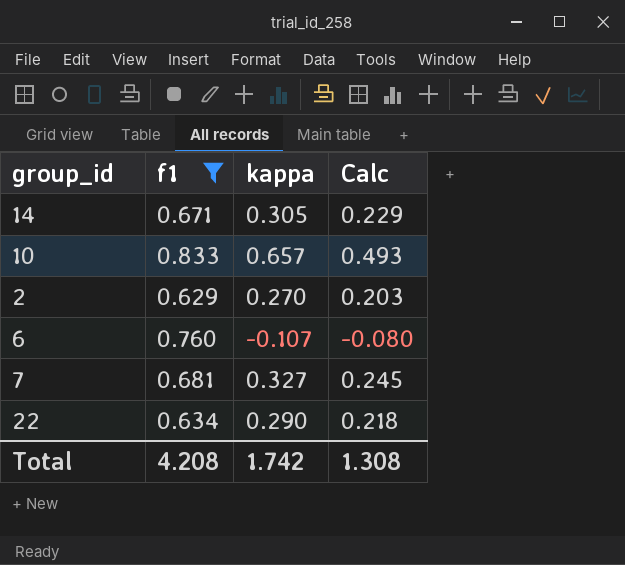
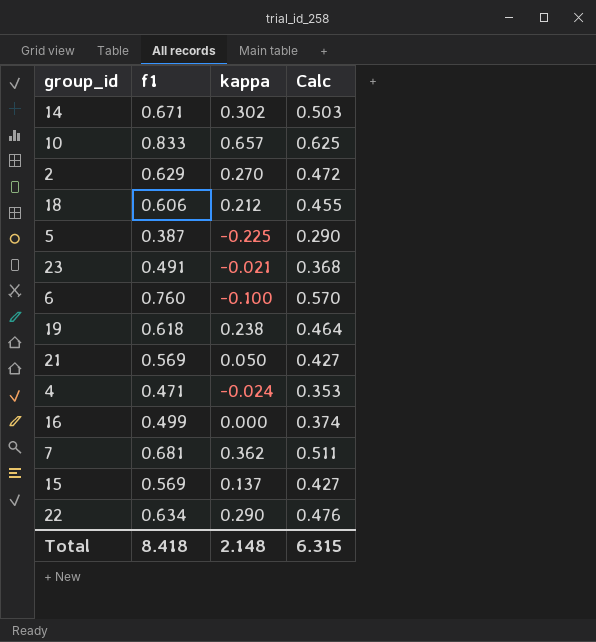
filter: f1 >= 0.629 -> none
column Calc | formula: [kappa] * 0.75 -> [f1] * 0.75
14 | kappa: 0.305 -> 0.302
6 | kappa: -0.107 -> -0.100
7 | kappa: 0.327 -> 0.362
Total | f1: 4.208 -> 8.418
Total | kappa: 1.742 -> 2.148
Total | Calc: 1.308 -> 6.315

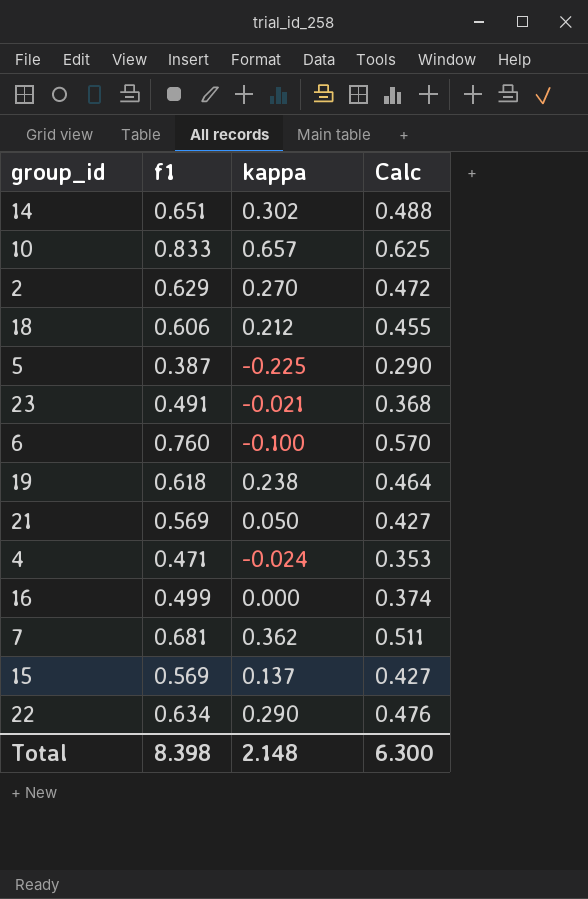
14 | f1: 0.671 -> 0.651
14 | Calc: 0.503 -> 0.488
Total | f1: 8.418 -> 8.398
Total | Calc: 6.315 -> 6.300

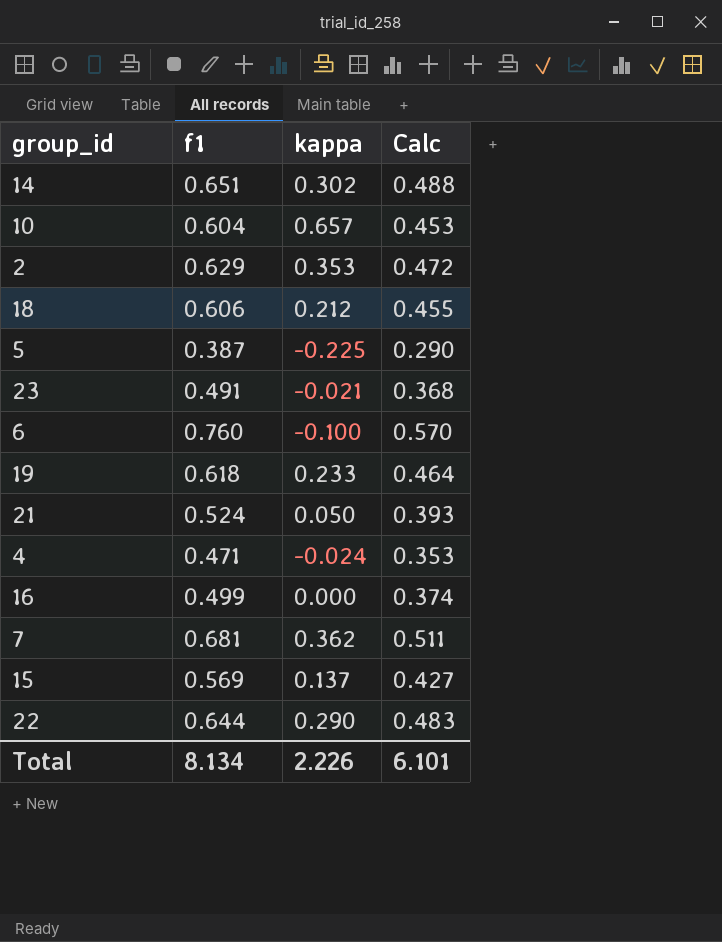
10 | f1: 0.833 -> 0.604
10 | Calc: 0.625 -> 0.453
2 | kappa: 0.270 -> 0.353
19 | kappa: 0.238 -> 0.233
21 | f1: 0.569 -> 0.524
21 | Calc: 0.427 -> 0.393
22 | f1: 0.634 -> 0.644
22 | Calc: 0.476 -> 0.483
Total | f1: 8.398 -> 8.134
Total | kappa: 2.148 -> 2.226
Total | Calc: 6.300 -> 6.101

